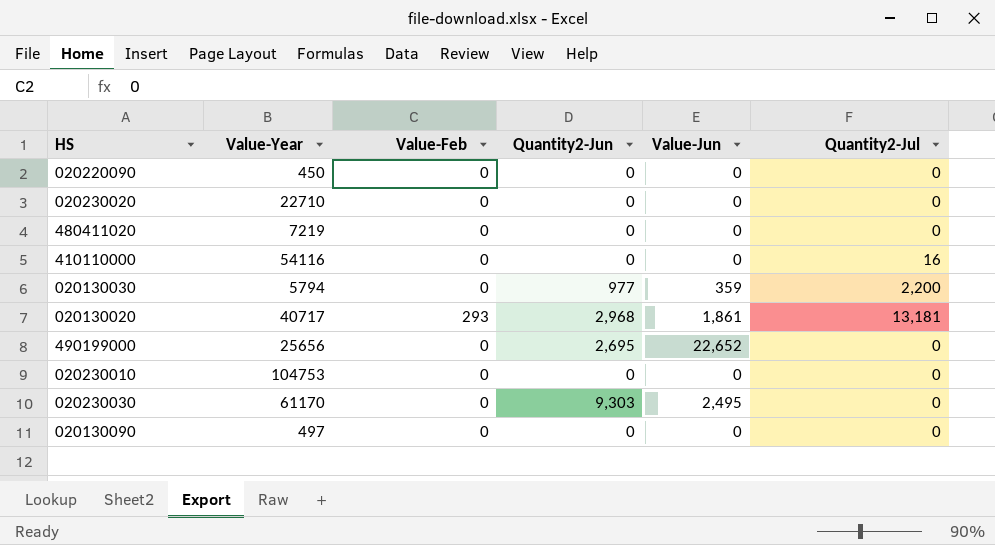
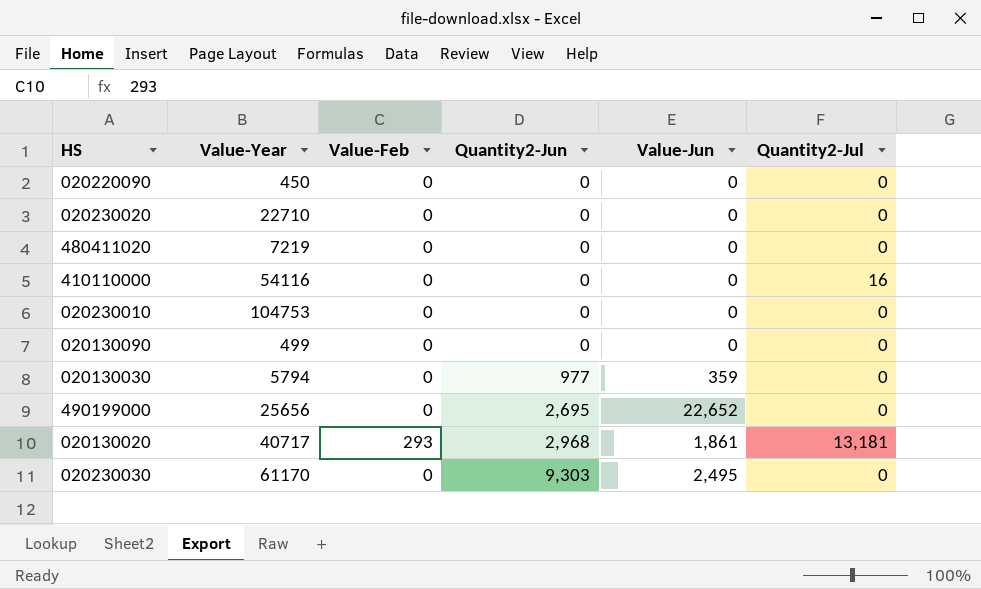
row order: none -> Quantity2-Jun ascending
020130090 | Value-Year: 497 -> 499
020130030 | Quantity2-Jul: 2,200 -> 0

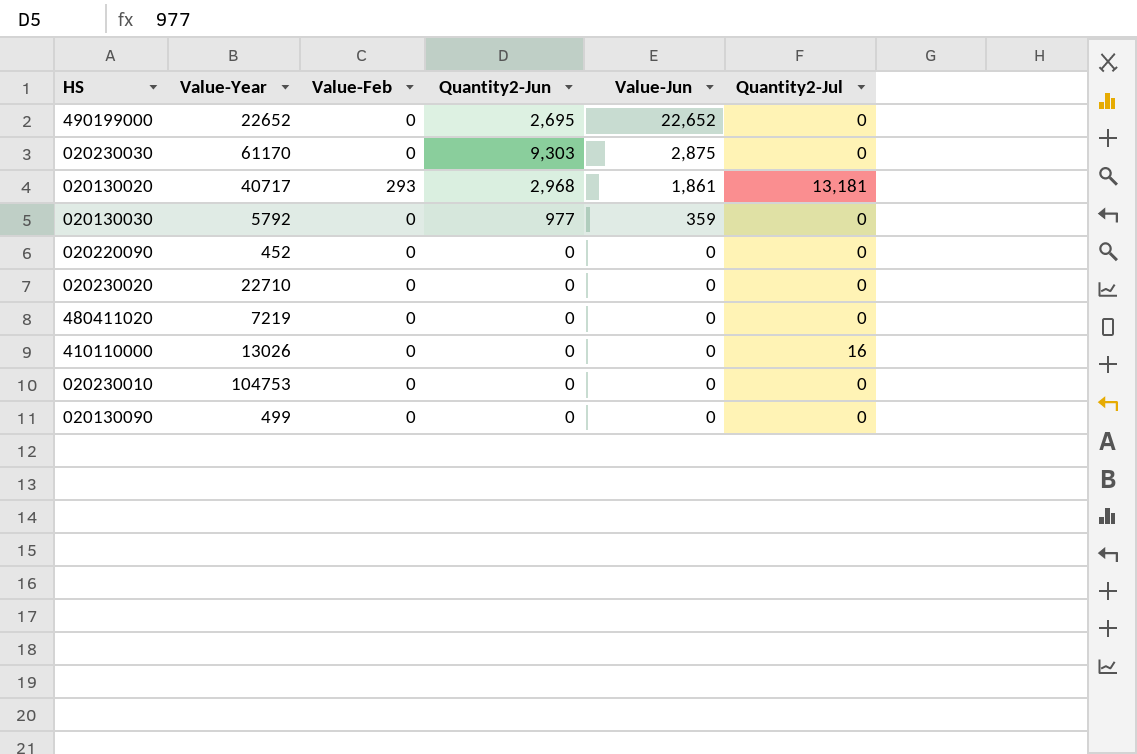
row order: Quantity2-Jun ascending -> Value-Jun descending
490199000 | Value-Year: 25656 -> 22652
020230030 | Value-Jun: 2,495 -> 2,875
020130030 | Value-Year: 5794 -> 5792
020220090 | Value-Year: 450 -> 452
410110000 | Value-Year: 54116 -> 13026

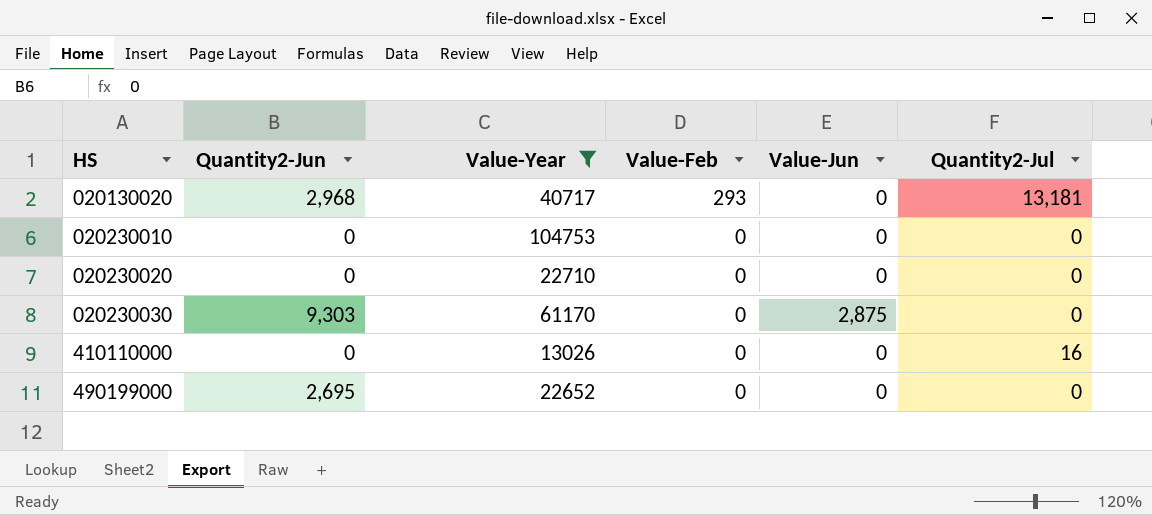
filter: none -> Value-Year >= 13026
row order: Value-Jun descending -> HS ascending
column Quantity2-Jun | position: 4 -> 2
020130020 | Value-Jun: 1,861 -> 0
490199000 | Value-Jun: 22,652 -> 0

